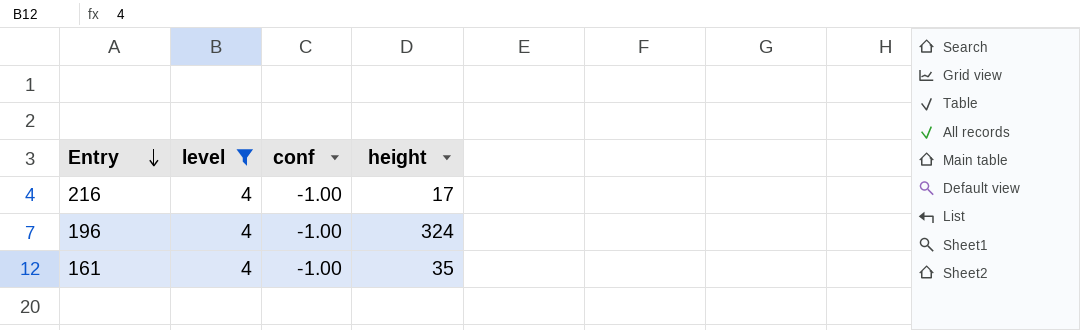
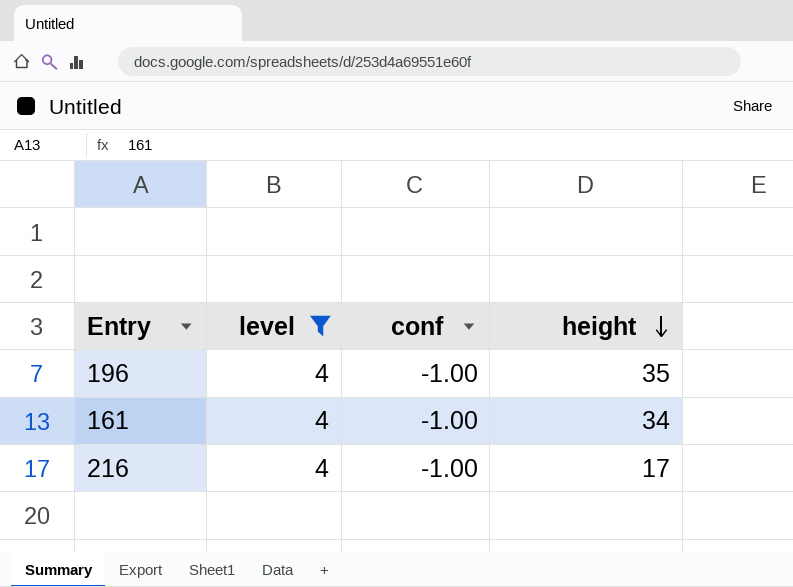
row order: Entry descending -> height descending
196 | height: 324 -> 35
161 | height: 35 -> 34

